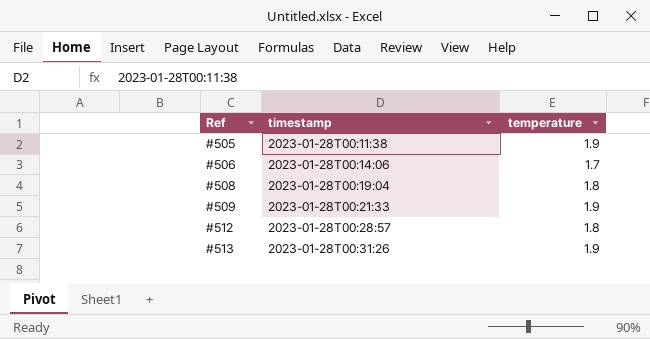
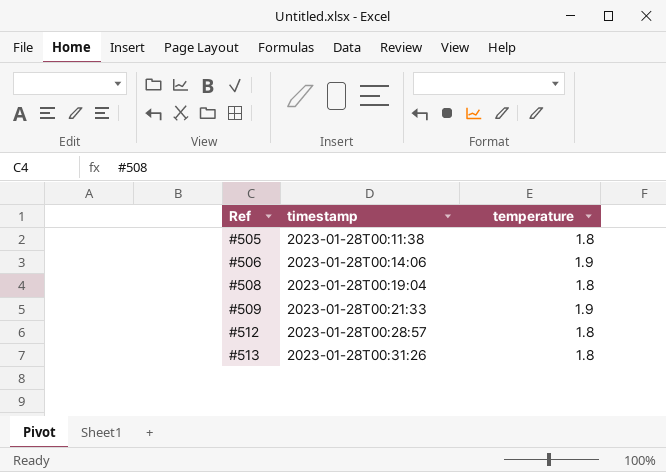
#505 | temperature: 1.9 -> 1.8
#506 | temperature: 1.7 -> 1.9
#513 | temperature: 1.9 -> 1.8

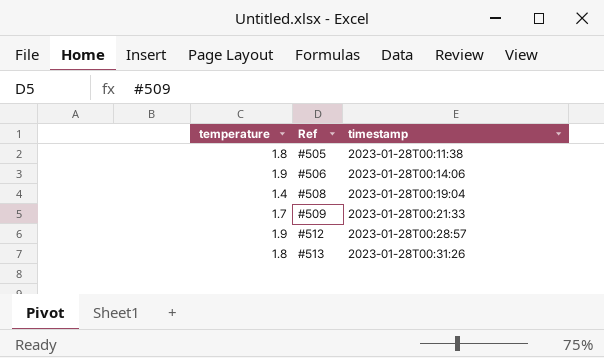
column temperature | position: 3 -> 1
#508 | temperature: 1.8 -> 1.4
#509 | temperature: 1.9 -> 1.7
#512 | temperature: 1.8 -> 1.9

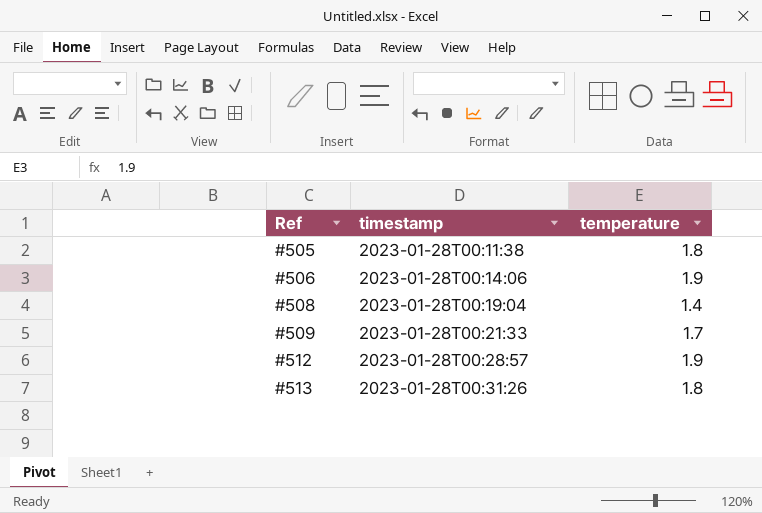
column temperature | position: 1 -> 3

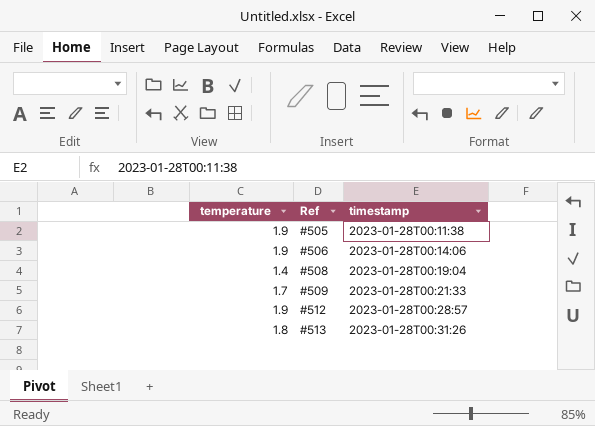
column temperature | position: 3 -> 1
#505 | temperature: 1.8 -> 1.9

